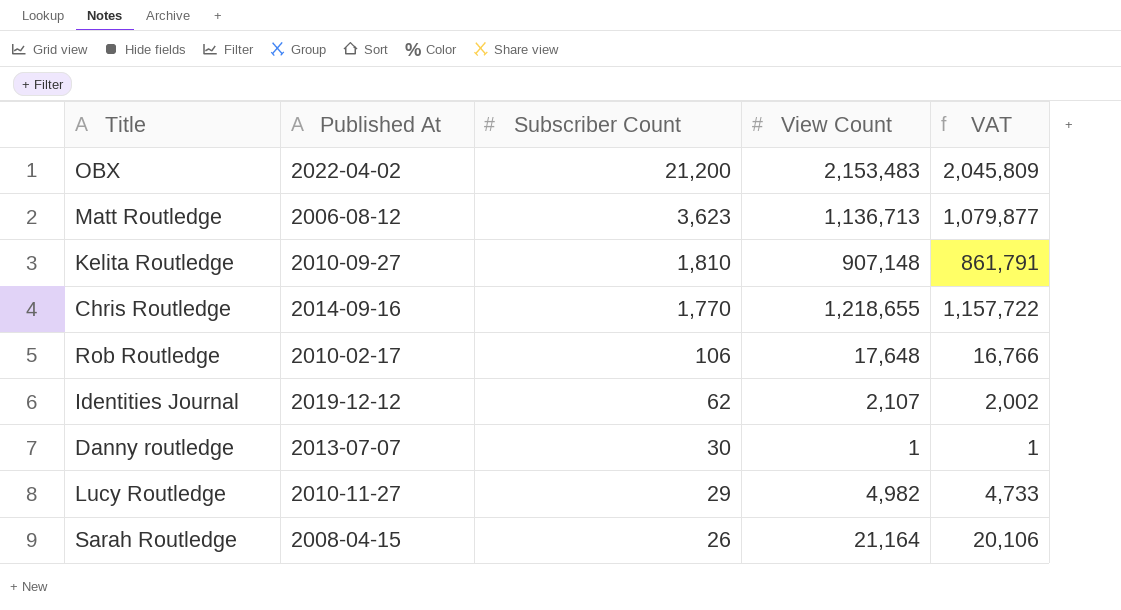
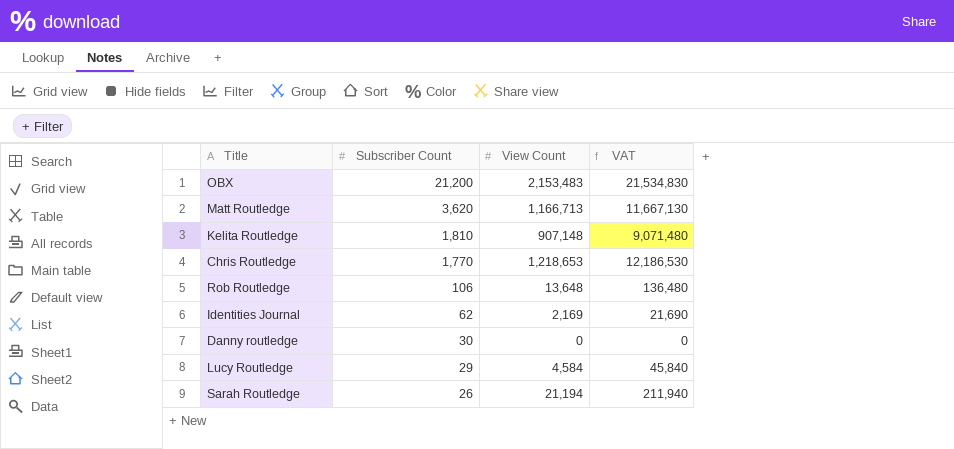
column Published At | position: 2 -> none
column VAT | formula: [View Count] * 0.95 -> [View Count] * 10
Matt Routledge | Subscriber Count: 3,623 -> 3,620
Matt Routledge | View Count: 1,136,713 -> 1,166,713
Chris Routledge | View Count: 1,218,655 -> 1,218,653
Rob Routledge | View Count: 17,648 -> 13,648
Identities Journal | View Count: 2,107 -> 2,169
Danny routledge | View Count: 1 -> 0
Lucy Routledge | View Count: 4,982 -> 4,584
Sarah Routledge | View Count: 21,164 -> 21,194

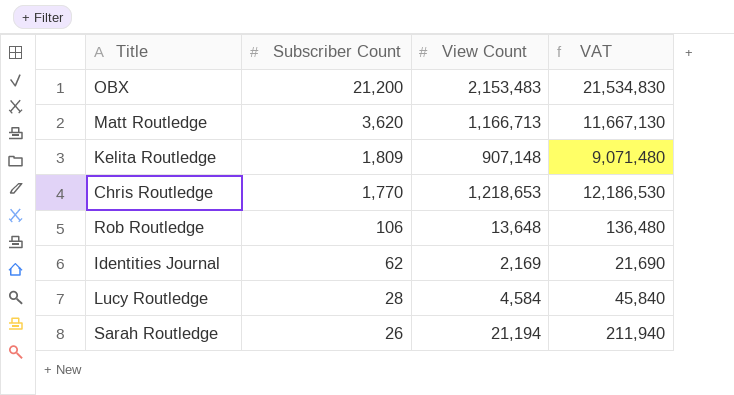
row Danny routledge: 30 | 0 | 0 -> none
Kelita Routledge | Subscriber Count: 1,810 -> 1,809
Lucy Routledge | Subscriber Count: 29 -> 28

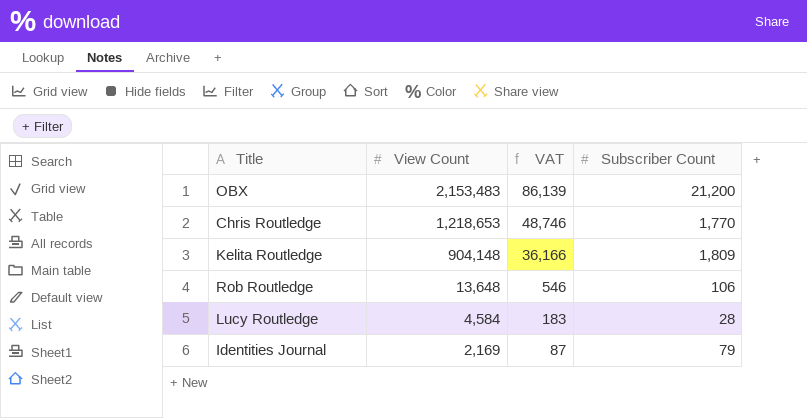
row order: Subscriber Count descending -> View Count descending
column VAT | formula: [View Count] * 10 -> [View Count] * 0.04
column Subscriber Count | position: 2 -> 4
row Matt Routledge: 3,620 | 1,166,713 | 11,667,130 -> none
row Sarah Routledge: 26 | 21,194 | 211,940 -> none
Kelita Routledge | View Count: 907,148 -> 904,148
Identities Journal | Subscriber Count: 62 -> 79

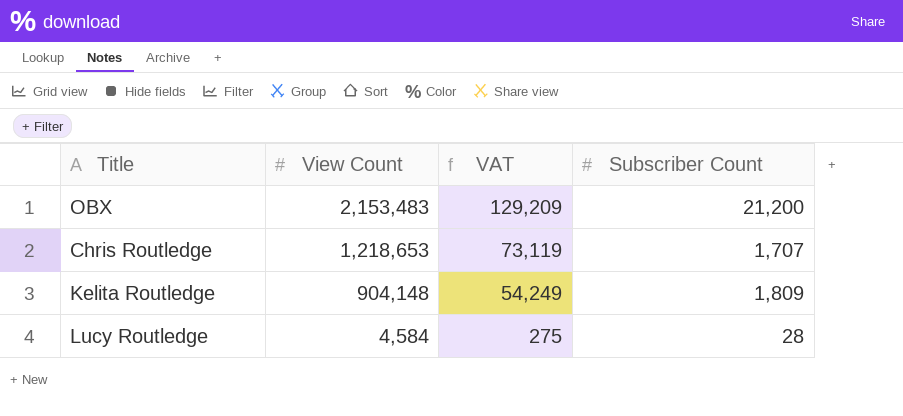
column VAT | formula: [View Count] * 0.04 -> [View Count] * 0.06
row Rob Routledge: 13,648 | 546 | 106 -> none
row Identities Journal: 2,169 | 87 | 79 -> none
Chris Routledge | Subscriber Count: 1,770 -> 1,707

